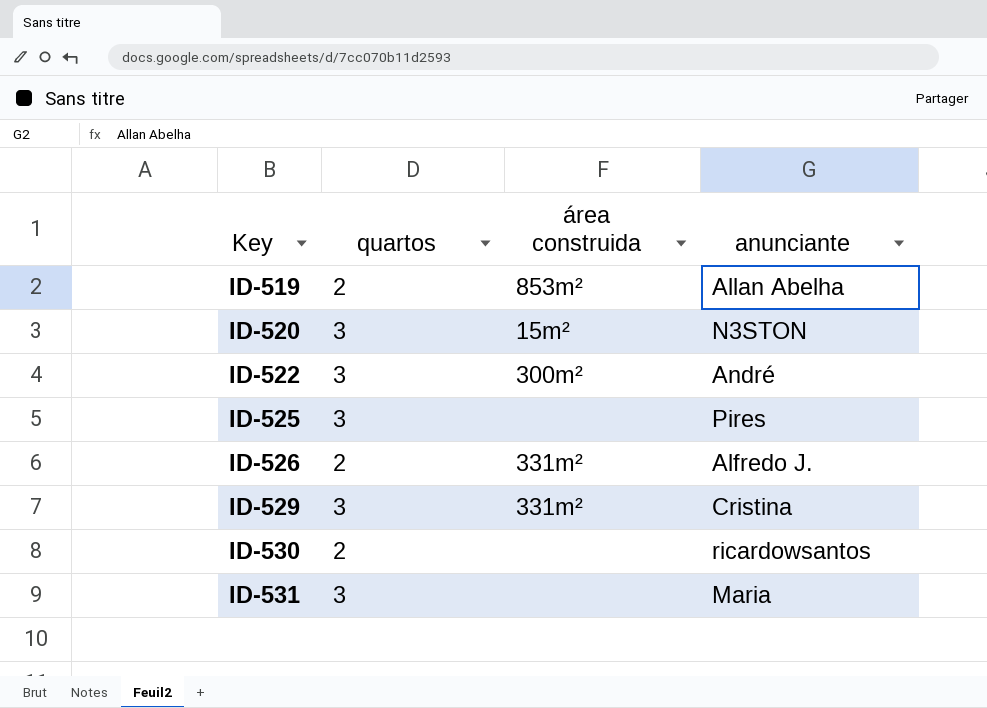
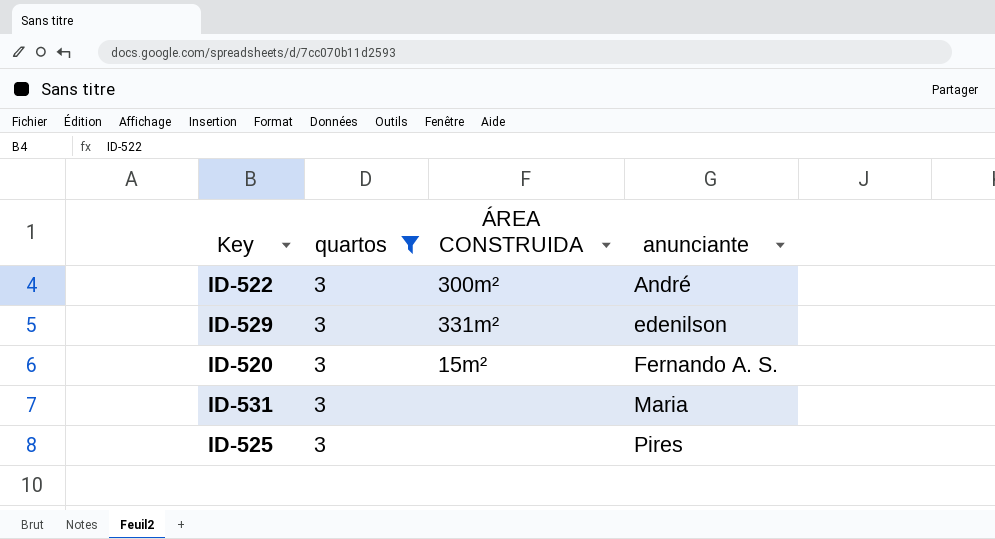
filter: none -> quartos = 3
row order: Key ascending -> anunciante ascending
column name: área construida -> ÁREA CONSTRUIDA
ID-529 | anunciante: Cristina -> edenilson
ID-520 | anunciante: N3STON -> Fernando A. S.

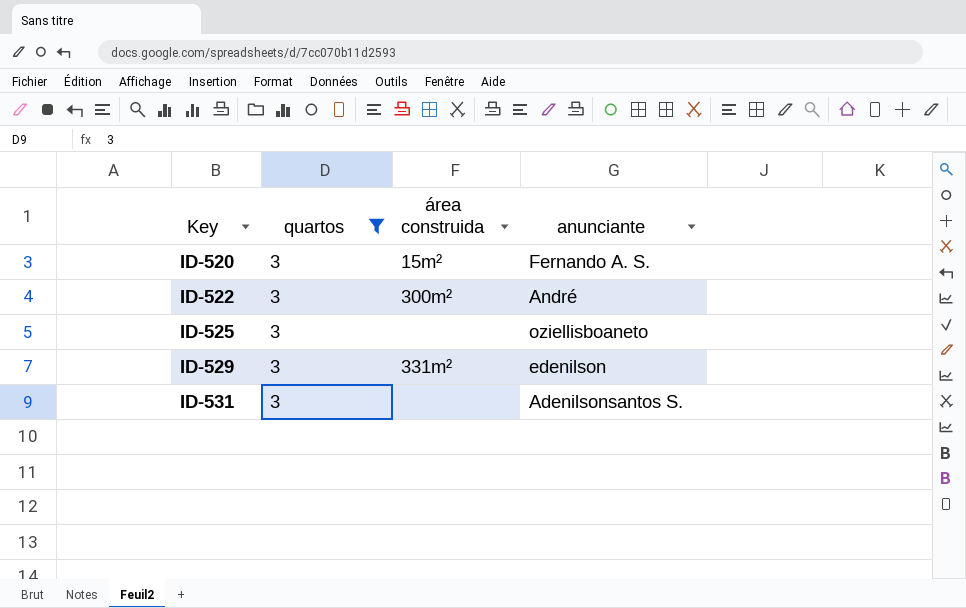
row order: anunciante ascending -> Key ascending
column name: ÁREA CONSTRUIDA -> área construida
ID-525 | anunciante: Pires -> oziellisboaneto
ID-531 | anunciante: Maria -> Adenilsonsantos S.

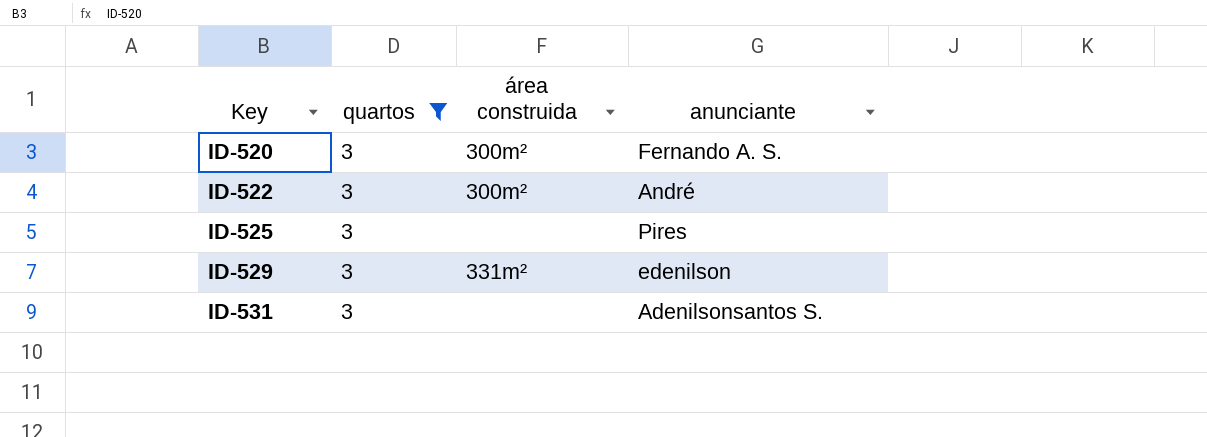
ID-520 | área construida: 15m² -> 300m²
ID-525 | anunciante: oziellisboaneto -> Pires

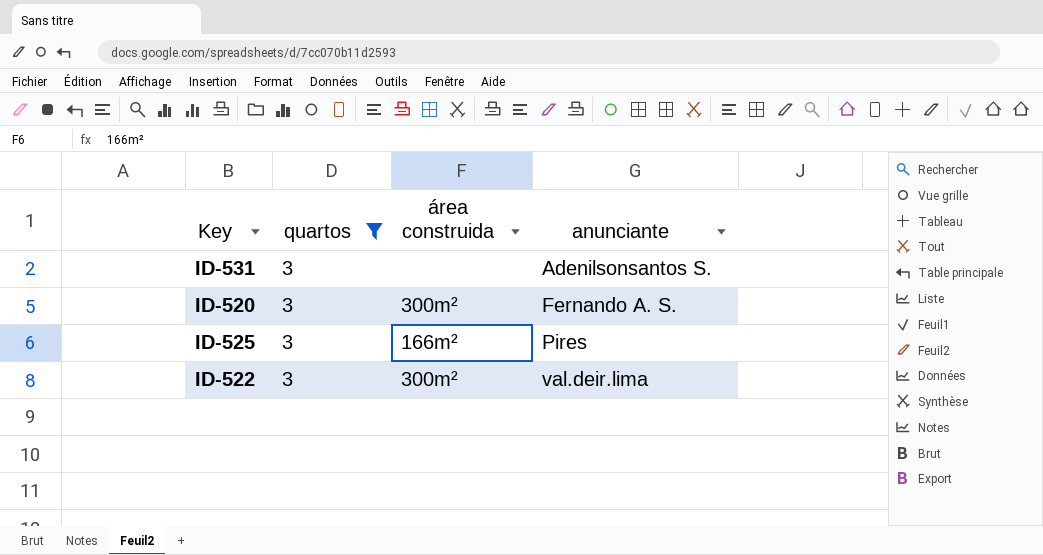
row order: Key ascending -> anunciante ascending
row ID-529: 3 | 331m² | edenilson -> none
ID-525 | área construida: none -> 166m²
ID-522 | anunciante: André -> val.deir.lima

